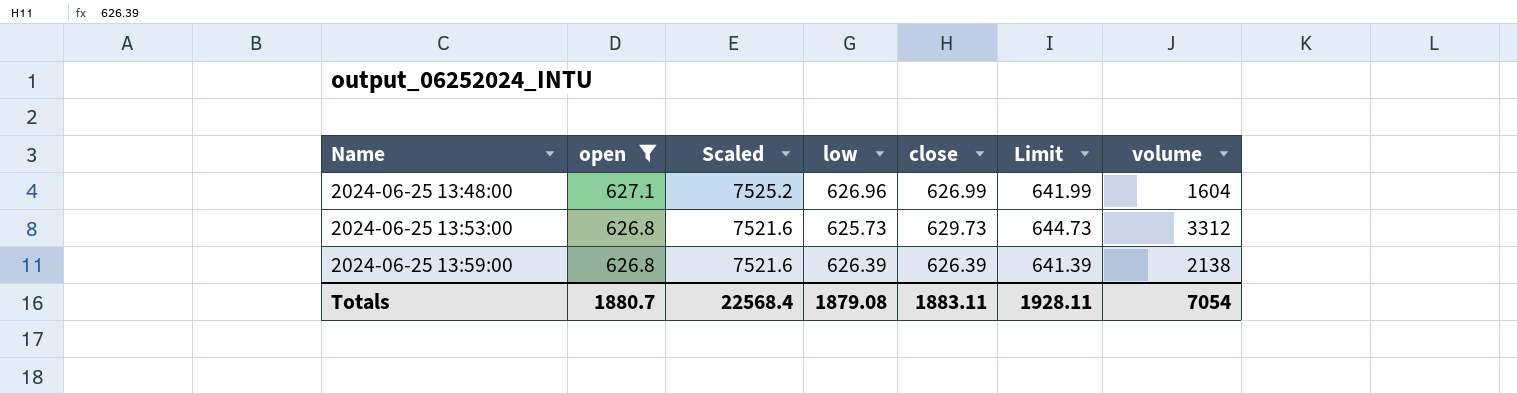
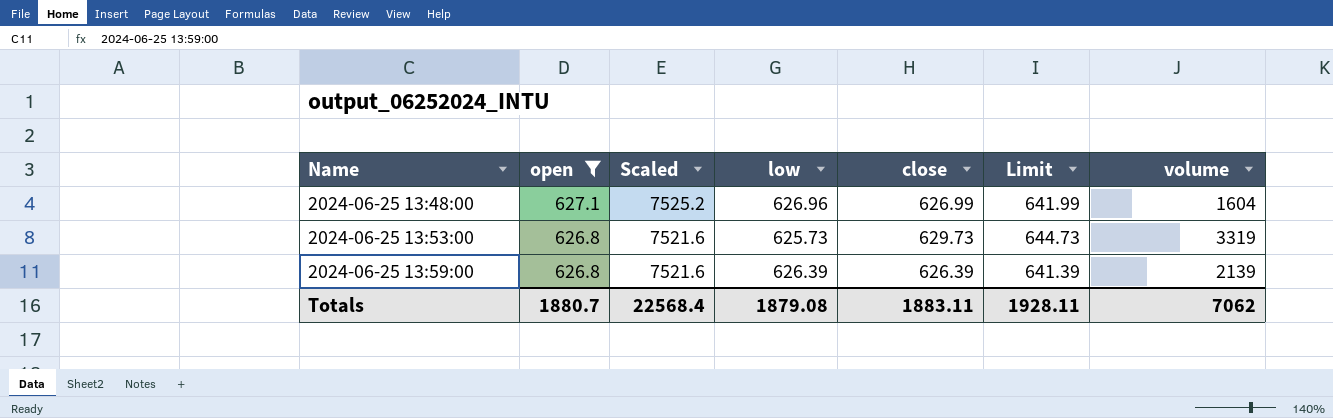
2024-06-25 13:53:00 | volume: 3312 -> 3319
2024-06-25 13:59:00 | volume: 2138 -> 2139
Totals | volume: 7054 -> 7062

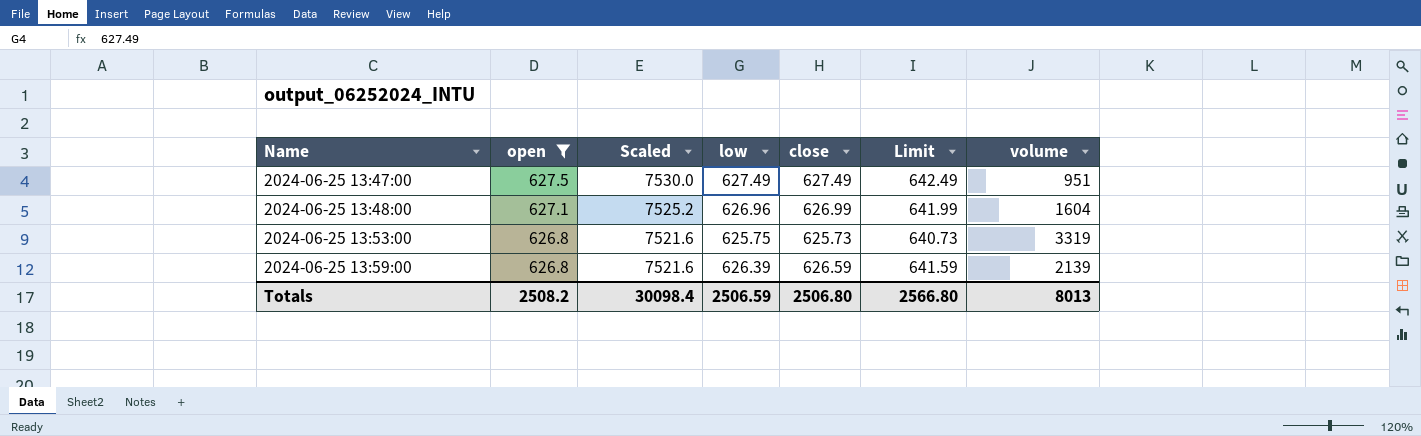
row 2024-06-25 13:47:00: none -> 627.5 | 7530.0 | 627.49 | 627.49 | 642.49 | 951
2024-06-25 13:53:00 | low: 625.73 -> 625.75
2024-06-25 13:53:00 | close: 629.73 -> 625.73
2024-06-25 13:53:00 | Limit: 644.73 -> 640.73
2024-06-25 13:59:00 | close: 626.39 -> 626.59
2024-06-25 13:59:00 | Limit: 641.39 -> 641.59
Totals | open: 1880.7 -> 2508.2
Totals | Scaled: 22568.4 -> 30098.4
Totals | low: 1879.08 -> 2506.59
Totals | close: 1883.11 -> 2506.80
Totals | Limit: 1928.11 -> 2566.80
Totals | volume: 7062 -> 8013

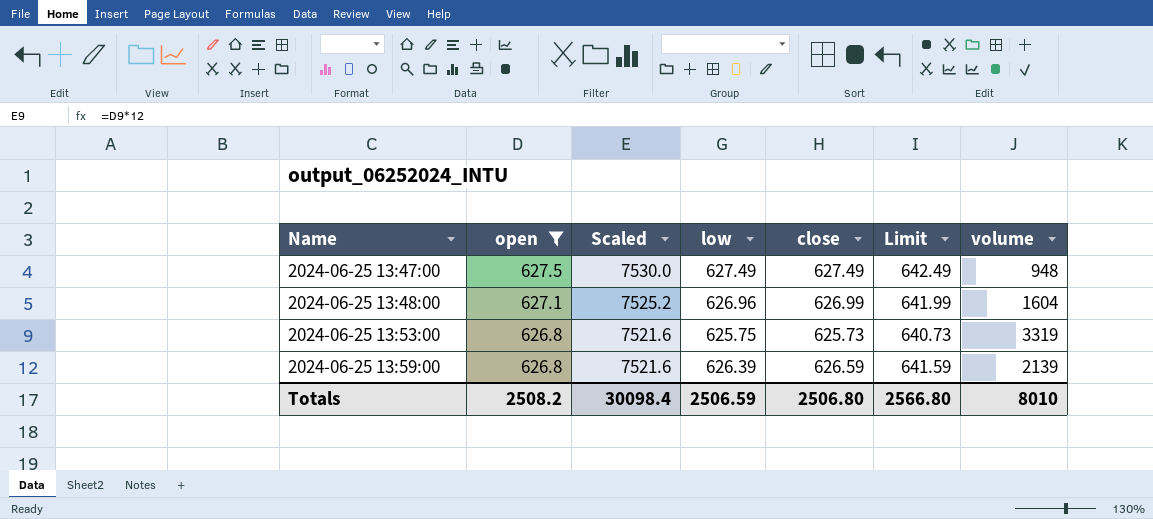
2024-06-25 13:47:00 | volume: 951 -> 948
Totals | volume: 8013 -> 8010

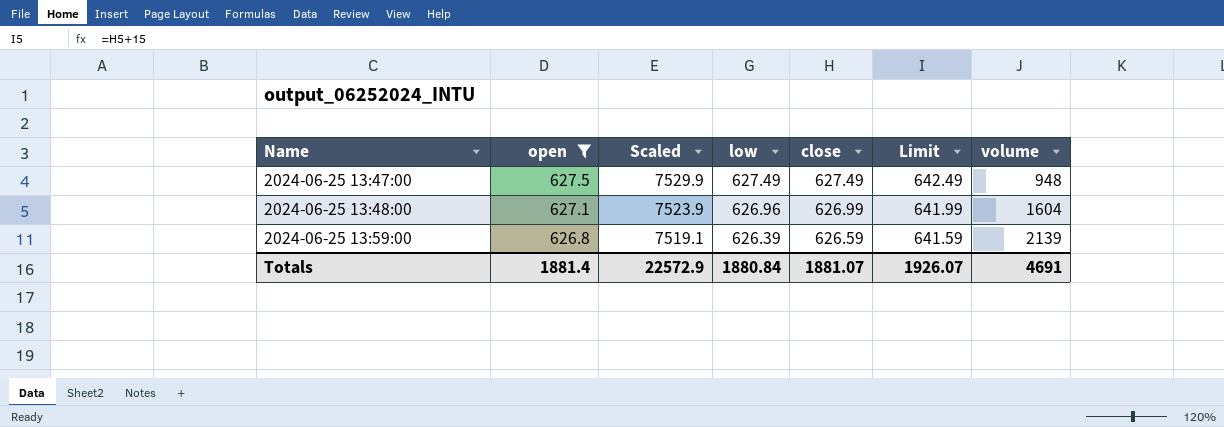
column Scaled | formula: [open] * 12 -> [close] * 12
row 2024-06-25 13:53:00: 626.8 | 7521.6 | 625.75 | 625.73 | 640.73 | 3319 -> none
Totals | open: 2508.2 -> 1881.4
Totals | Scaled: 30098.4 -> 22572.9
Totals | low: 2506.59 -> 1880.84
Totals | close: 2506.80 -> 1881.07
Totals | Limit: 2566.80 -> 1926.07
Totals | volume: 8010 -> 4691

